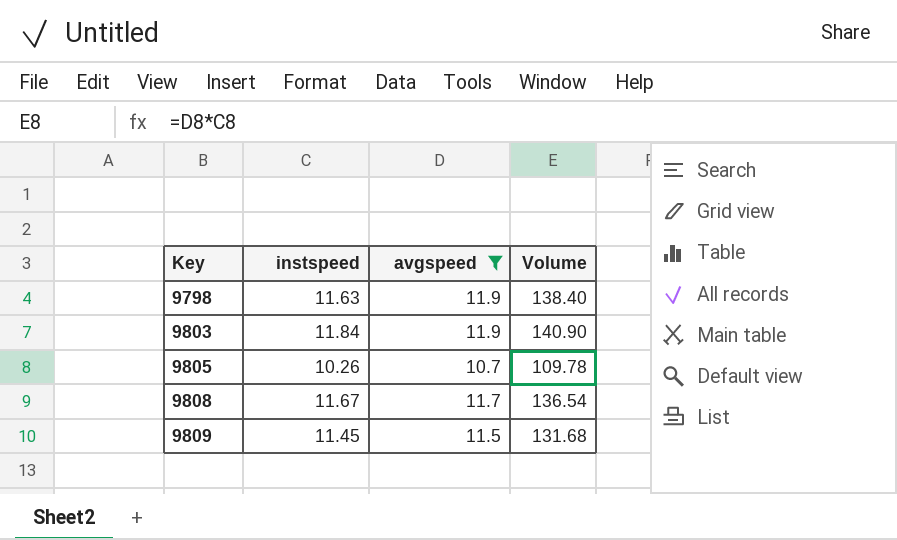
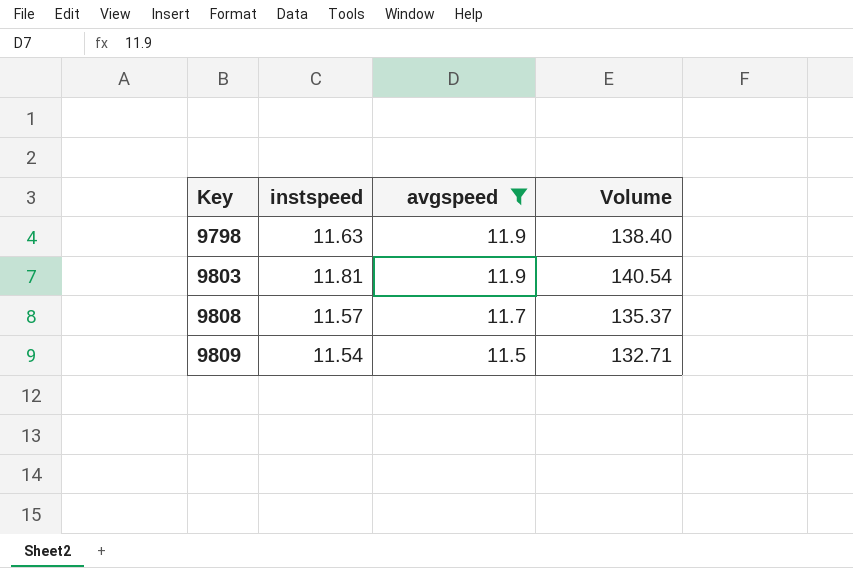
row 9805: 10.26 | 10.7 | 109.78 -> none
9803 | instspeed: 11.84 -> 11.81
9803 | Volume: 140.90 -> 140.54
9808 | instspeed: 11.67 -> 11.57
9808 | Volume: 136.54 -> 135.37
9809 | instspeed: 11.45 -> 11.54
9809 | Volume: 131.68 -> 132.71

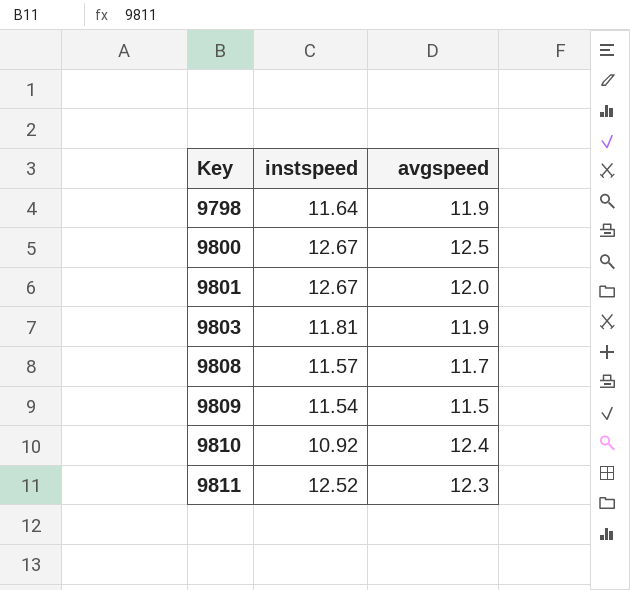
filter: avgspeed <= 11.9 -> none
column Volume | formula: [instspeed] * [avgspeed] -> none
9798 | instspeed: 11.63 -> 11.64

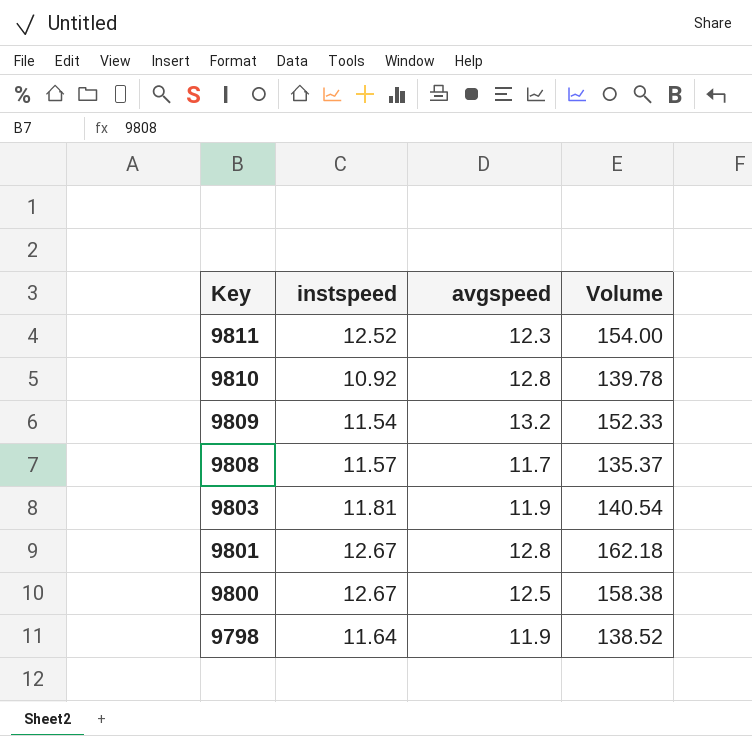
row order: Key ascending -> Key descending
column Volume | formula: none -> [instspeed] * [avgspeed]
9810 | avgspeed: 12.4 -> 12.8
9809 | avgspeed: 11.5 -> 13.2
9801 | avgspeed: 12.0 -> 12.8

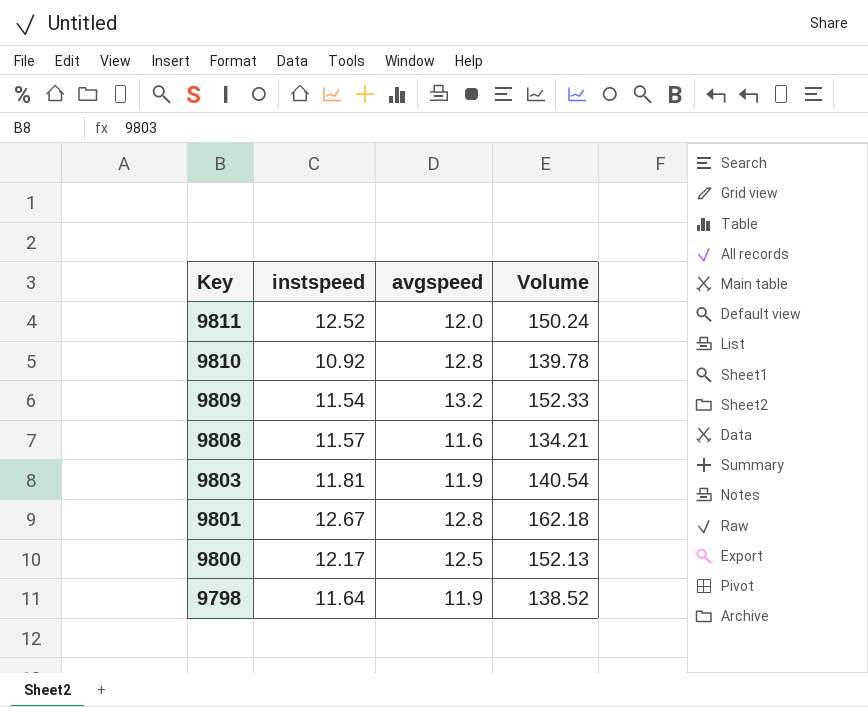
9811 | avgspeed: 12.3 -> 12.0
9811 | Volume: 154.00 -> 150.24
9808 | avgspeed: 11.7 -> 11.6
9808 | Volume: 135.37 -> 134.21
9800 | instspeed: 12.67 -> 12.17
9800 | Volume: 158.38 -> 152.13

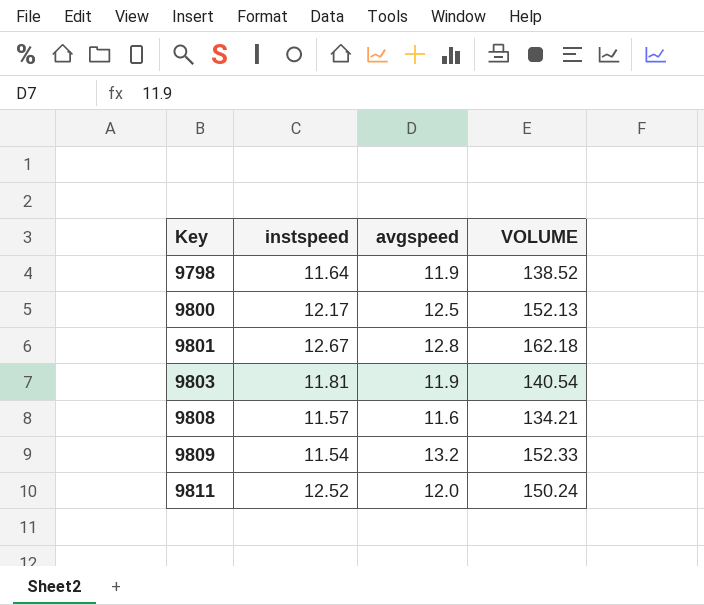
row order: Key descending -> Key ascending
column name: Volume -> VOLUME
row 9810: 10.92 | 12.8 | 139.78 -> none

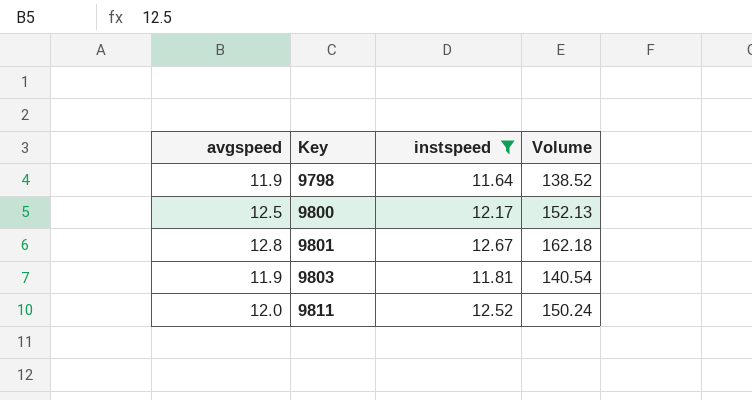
filter: none -> instspeed >= 11.64
column avgspeed | position: 3 -> 1
column name: VOLUME -> Volume

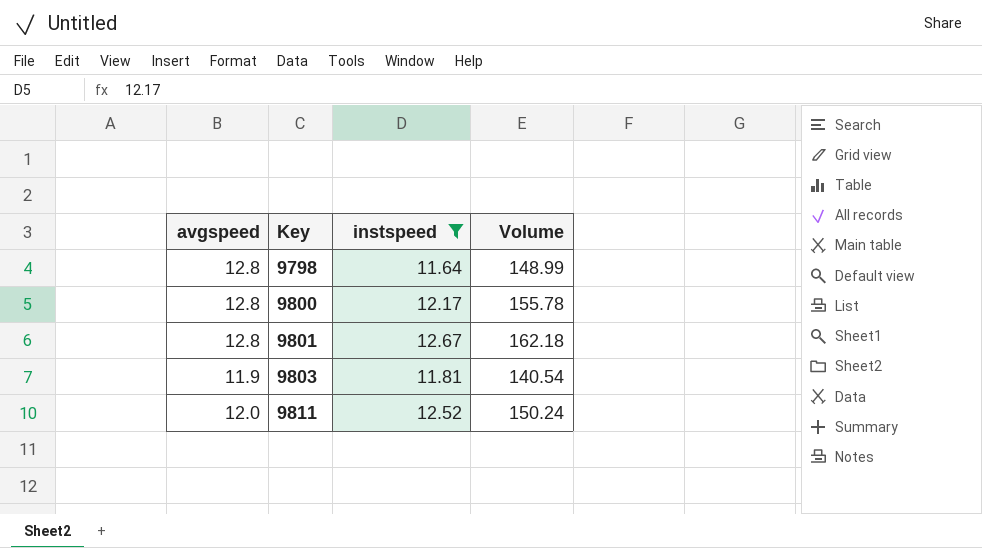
9798 | avgspeed: 11.9 -> 12.8
9798 | Volume: 138.52 -> 148.99
9800 | avgspeed: 12.5 -> 12.8
9800 | Volume: 152.13 -> 155.78

